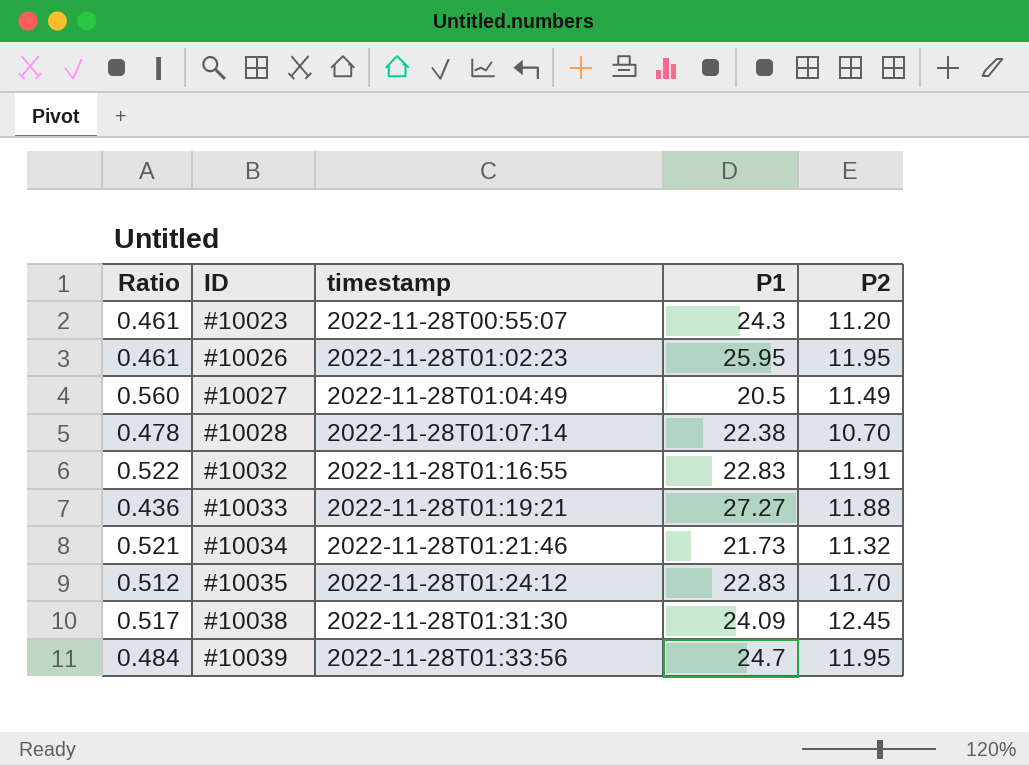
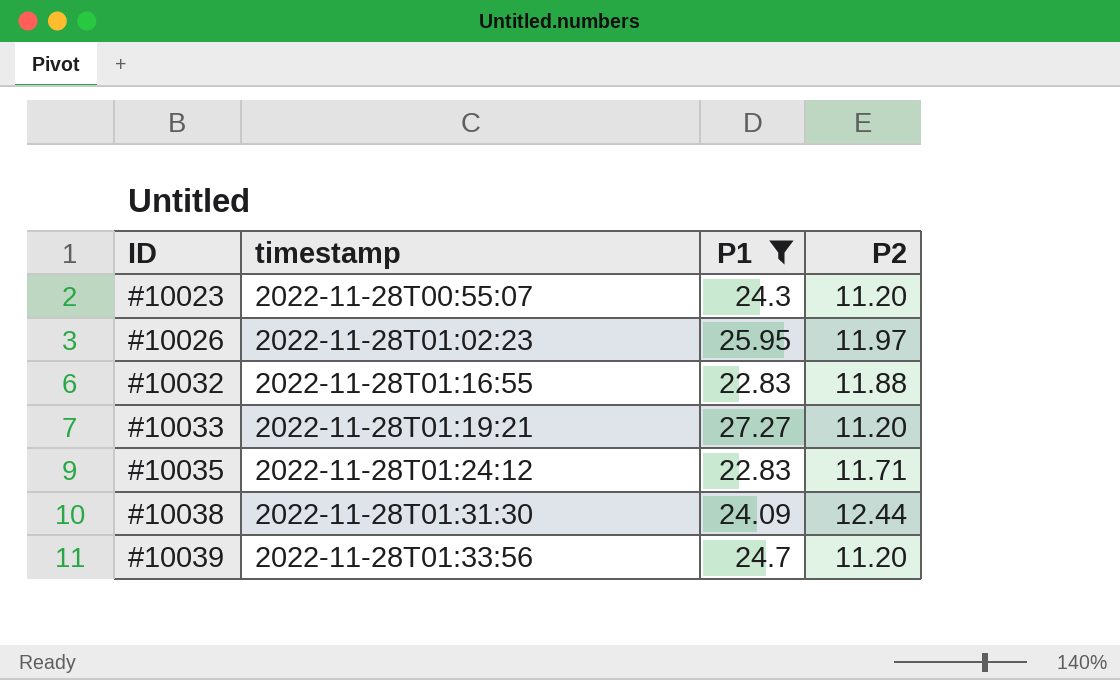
filter: none -> P1 >= 22.83
column Ratio | formula: [P2] / [P1] -> none
#10026 | P2: 11.95 -> 11.97
#10032 | P2: 11.91 -> 11.88
#10033 | P2: 11.88 -> 11.20
#10035 | P2: 11.70 -> 11.71
#10038 | P2: 12.45 -> 12.44
#10039 | P2: 11.95 -> 11.20

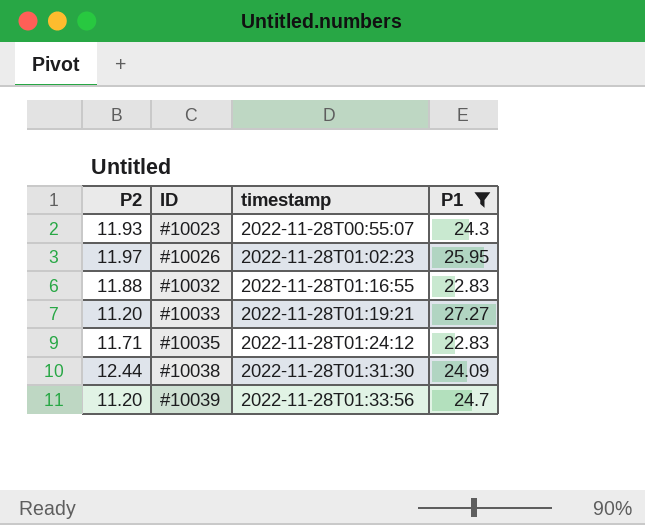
column P2 | position: 4 -> 1
#10023 | P2: 11.20 -> 11.93

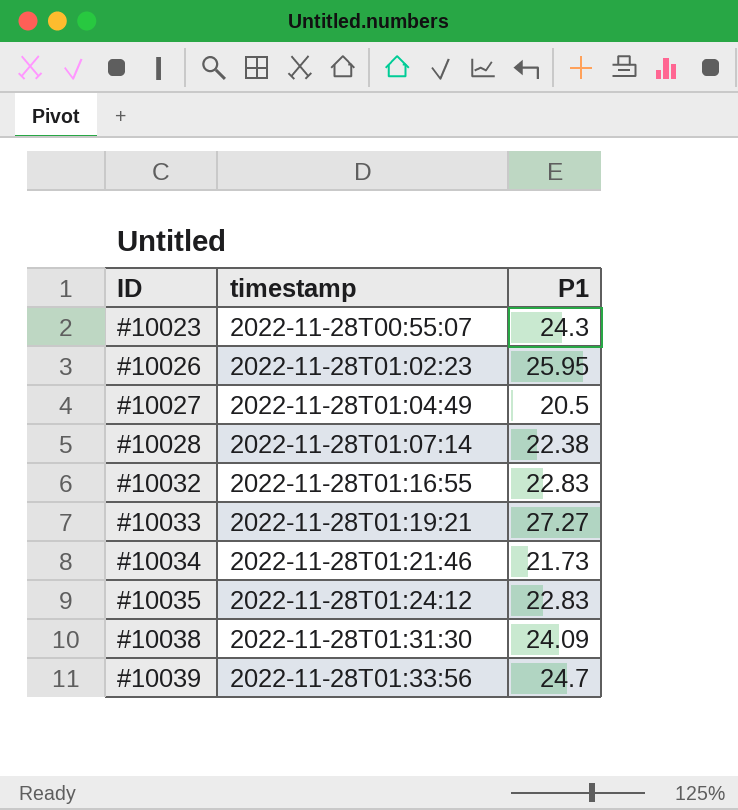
filter: P1 >= 22.83 -> none
column P2 | position: 1 -> none

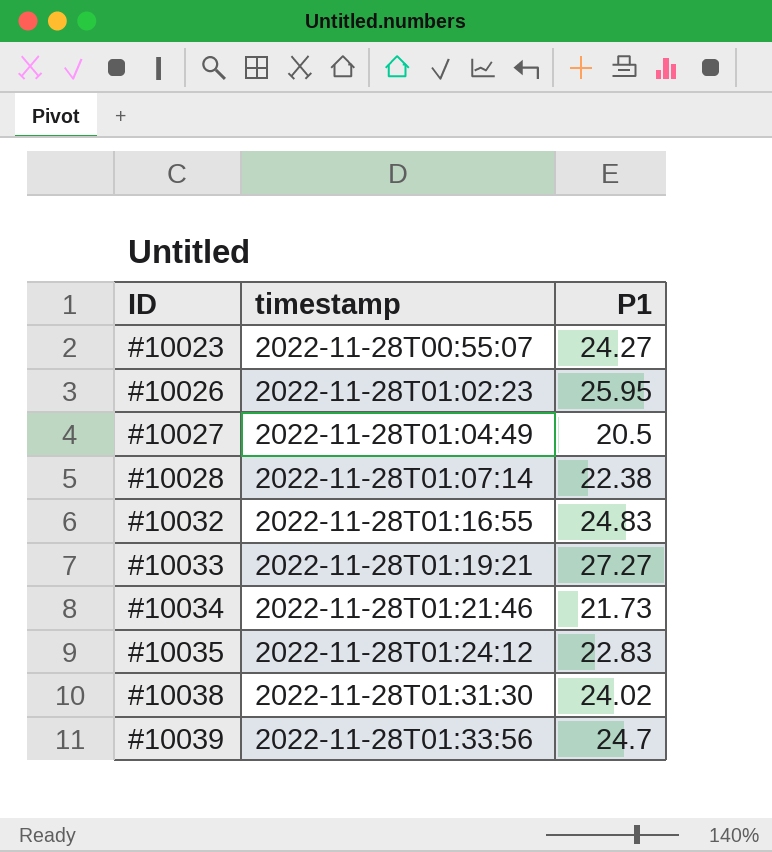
#10023 | P1: 24.3 -> 24.27
#10032 | P1: 22.83 -> 24.83
#10038 | P1: 24.09 -> 24.02

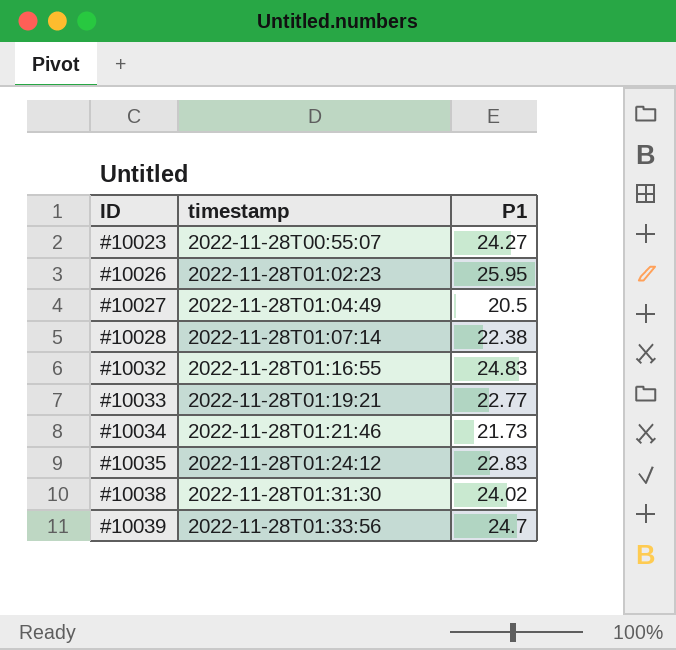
#10033 | P1: 27.27 -> 22.77

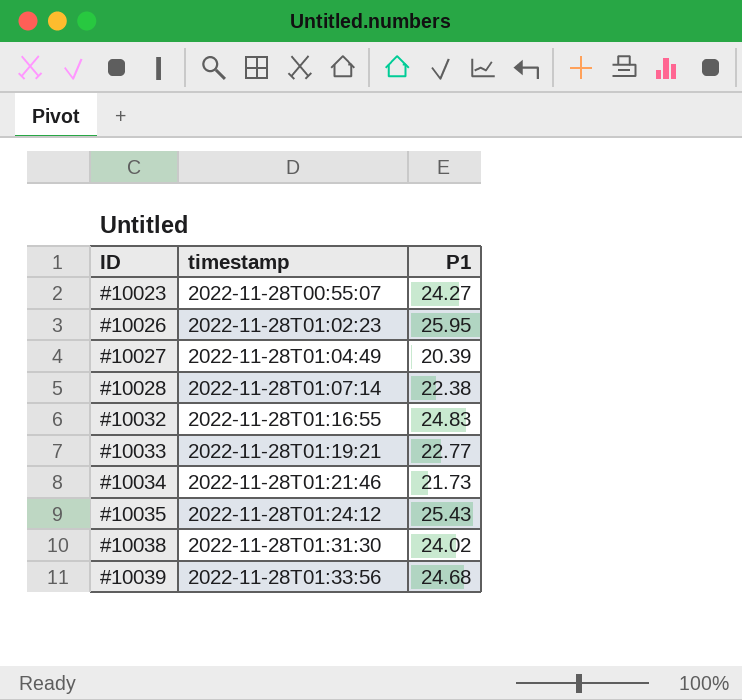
#10027 | P1: 20.5 -> 20.39
#10035 | P1: 22.83 -> 25.43
#10039 | P1: 24.7 -> 24.68

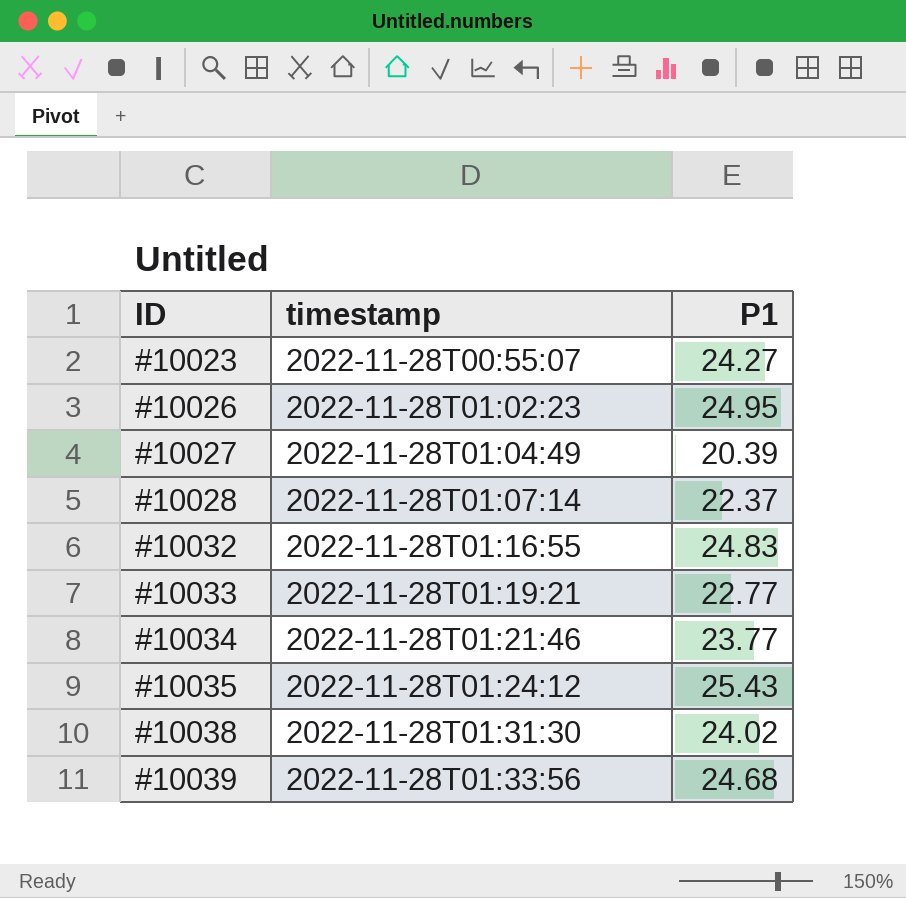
#10026 | P1: 25.95 -> 24.95
#10028 | P1: 22.38 -> 22.37
#10034 | P1: 21.73 -> 23.77

